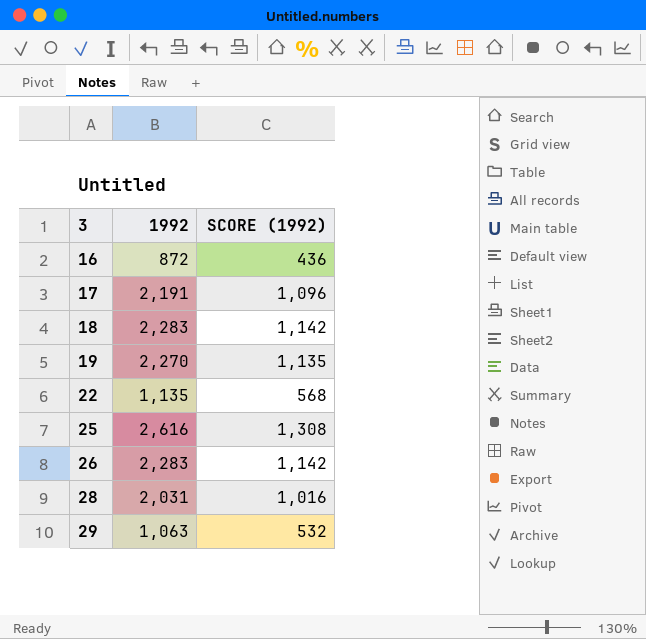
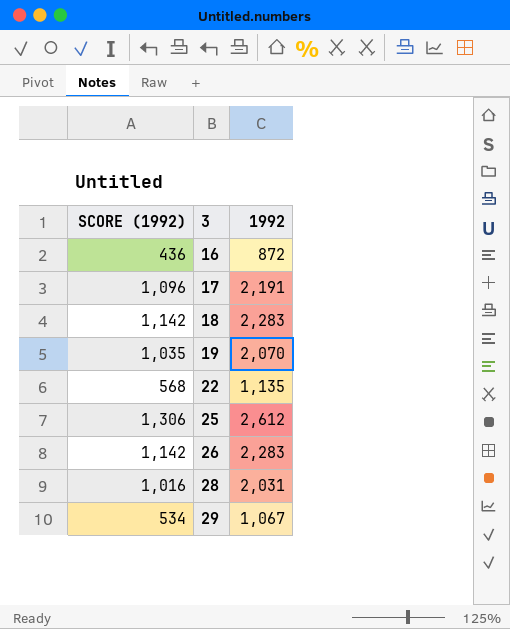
column SCORE (1992) | position: 3 -> 1
19 | SCORE (1992): 1,135 -> 1,035
19 | 1992: 2,270 -> 2,070
25 | SCORE (1992): 1,308 -> 1,306
25 | 1992: 2,616 -> 2,612
29 | SCORE (1992): 532 -> 534
29 | 1992: 1,063 -> 1,067

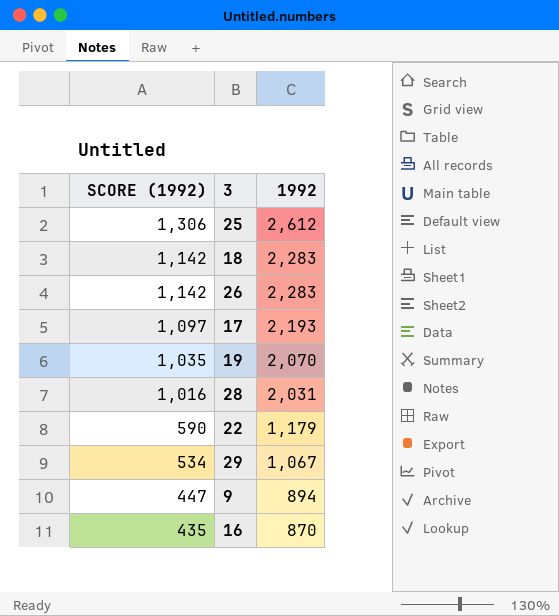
row order: 3 ascending -> SCORE (1992) descending
17 | SCORE (1992): 1,096 -> 1,097
17 | 1992: 2,191 -> 2,193
22 | SCORE (1992): 568 -> 590
22 | 1992: 1,135 -> 1,179
row 9: none -> 447 | 894
16 | SCORE (1992): 436 -> 435
16 | 1992: 872 -> 870

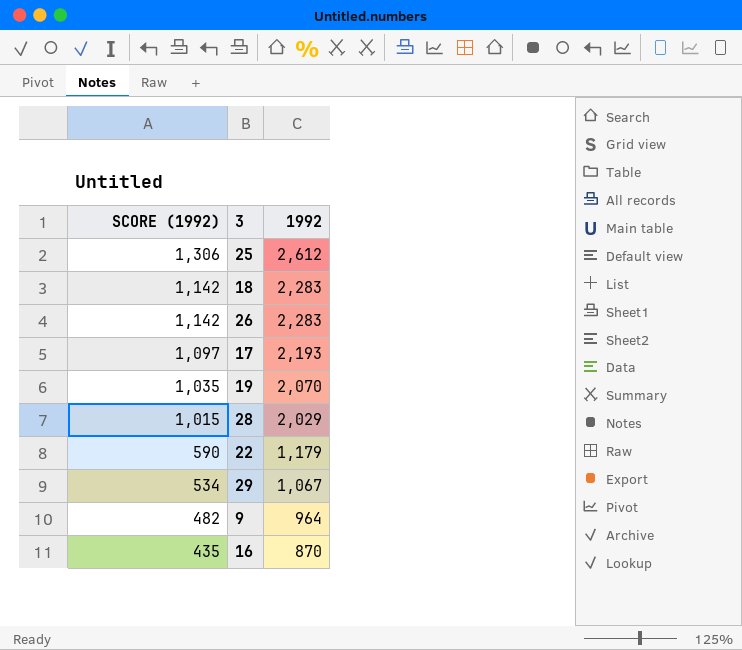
28 | SCORE (1992): 1,016 -> 1,015
28 | 1992: 2,031 -> 2,029
9 | SCORE (1992): 447 -> 482
9 | 1992: 894 -> 964

